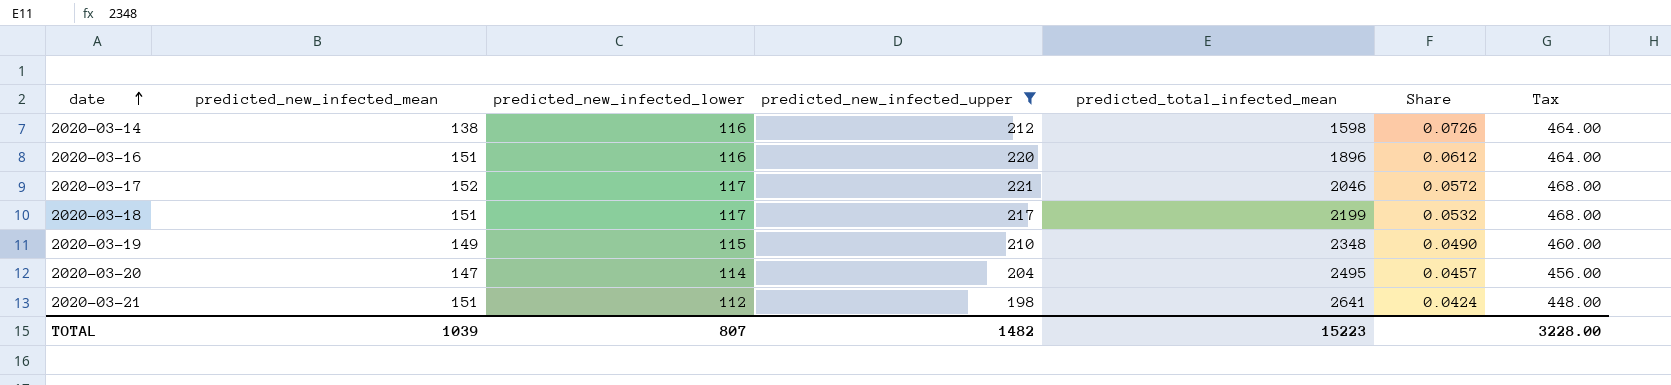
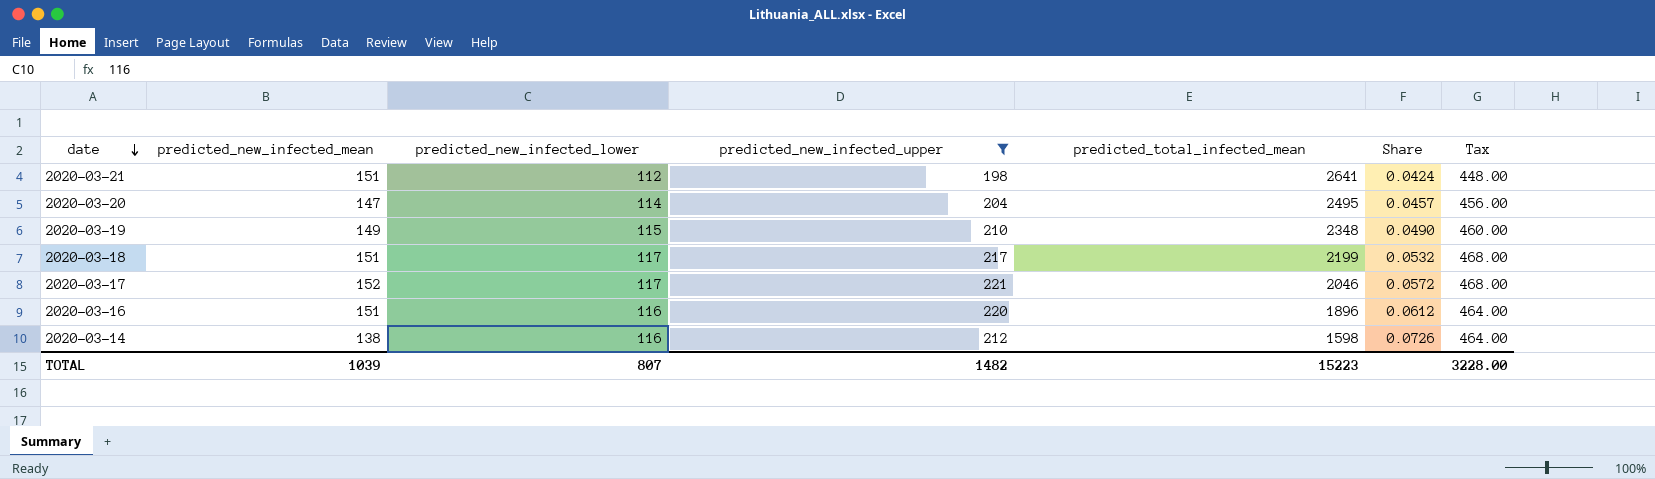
row order: date ascending -> date descending

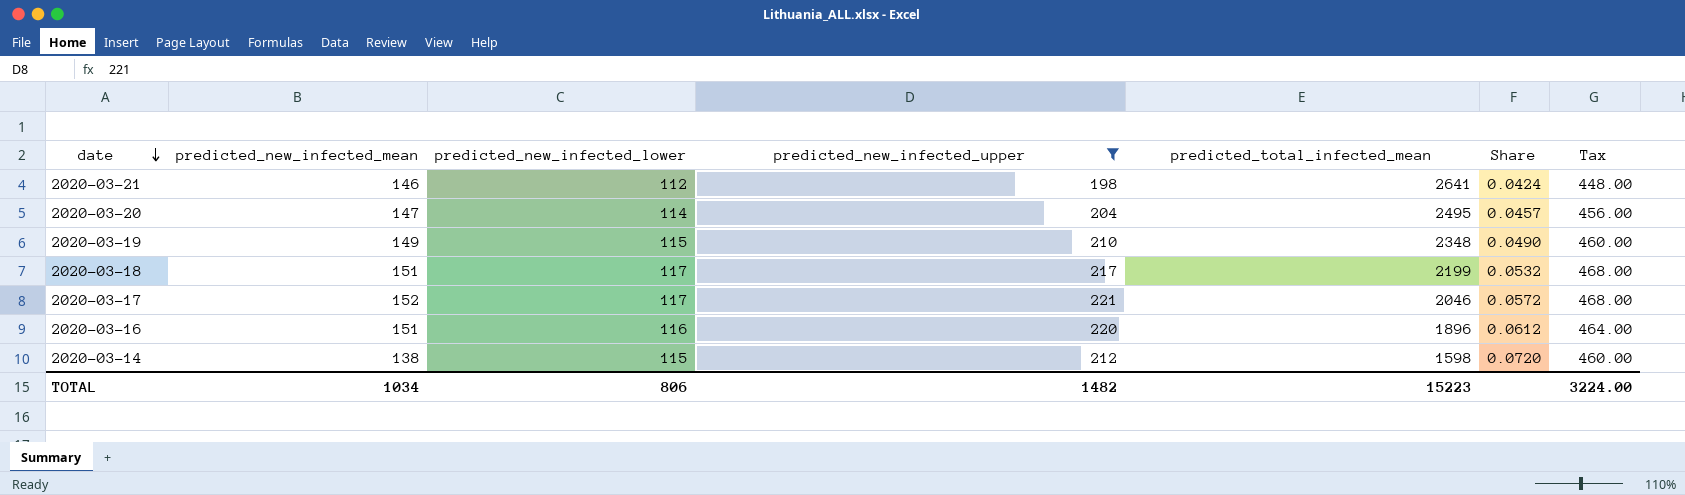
2020-03-21 | predicted_new_infected_mean: 151 -> 146
2020-03-14 | predicted_new_infected_lower: 116 -> 115
2020-03-14 | Share: 0.0726 -> 0.0720
2020-03-14 | Tax: 464.00 -> 460.00
TOTAL | predicted_new_infected_mean: 1039 -> 1034
TOTAL | predicted_new_infected_lower: 807 -> 806
TOTAL | Tax: 3228.00 -> 3224.00

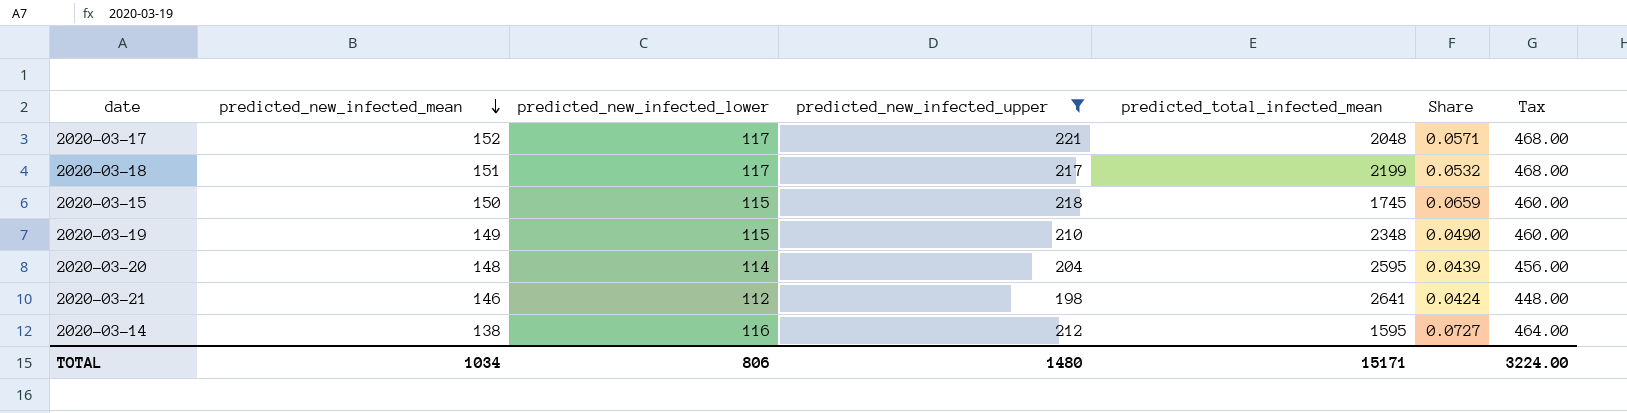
row order: date descending -> predicted_new_infected_mean descending
row 2020-03-16: 151 | 116 | 220 | 1896 | 0.0612 | 464.00 -> none
2020-03-17 | predicted_total_infected_mean: 2046 -> 2048
2020-03-17 | Share: 0.0572 -> 0.0571
row 2020-03-15: none -> 150 | 115 | 218 | 1745 | 0.0659 | 460.00
2020-03-20 | predicted_new_infected_mean: 147 -> 148
2020-03-20 | predicted_total_infected_mean: 2495 -> 2595
2020-03-20 | Share: 0.0457 -> 0.0439
2020-03-14 | predicted_new_infected_lower: 115 -> 116
2020-03-14 | predicted_total_infected_mean: 1598 -> 1595
2020-03-14 | Share: 0.0720 -> 0.0727
2020-03-14 | Tax: 460.00 -> 464.00
TOTAL | predicted_new_infected_upper: 1482 -> 1480
TOTAL | predicted_total_infected_mean: 15223 -> 15171

